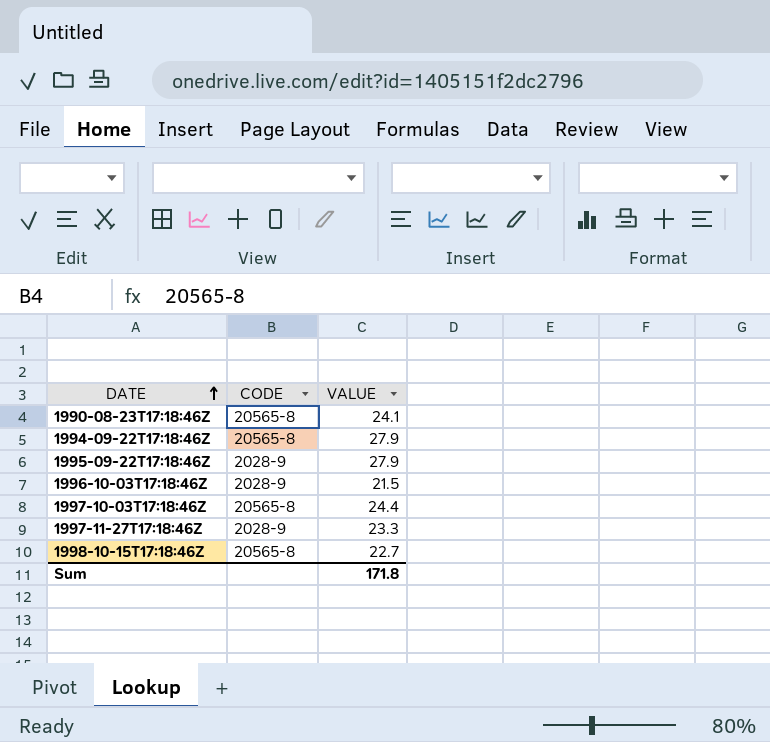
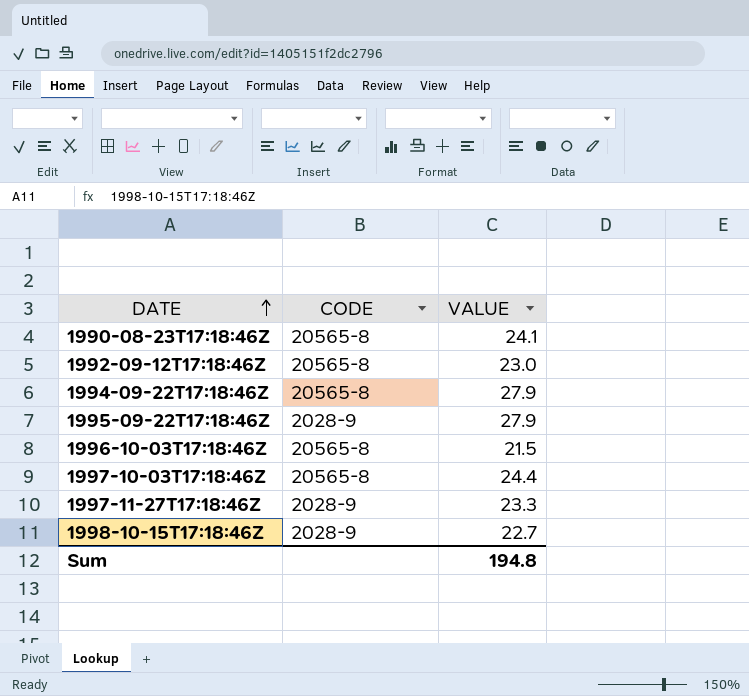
row 1992-09-12T17:18:46Z: none -> 20565-8 | 23.0
1996-10-03T17:18:46Z | CODE: 2028-9 -> 20565-8
1998-10-15T17:18:46Z | CODE: 20565-8 -> 2028-9
Sum | VALUE: 171.8 -> 194.8

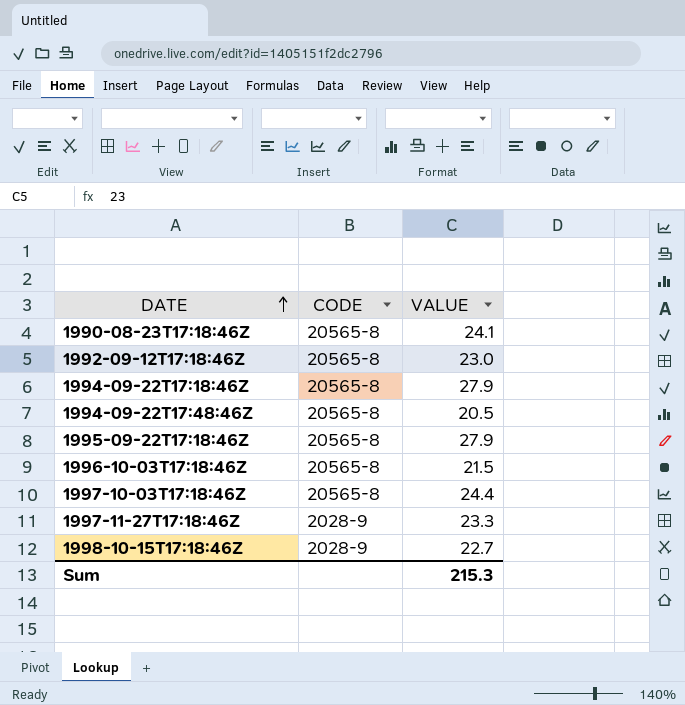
row 1994-09-22T17:48:46Z: none -> 20565-8 | 20.5
1995-09-22T17:18:46Z | CODE: 2028-9 -> 20565-8
Sum | VALUE: 194.8 -> 215.3

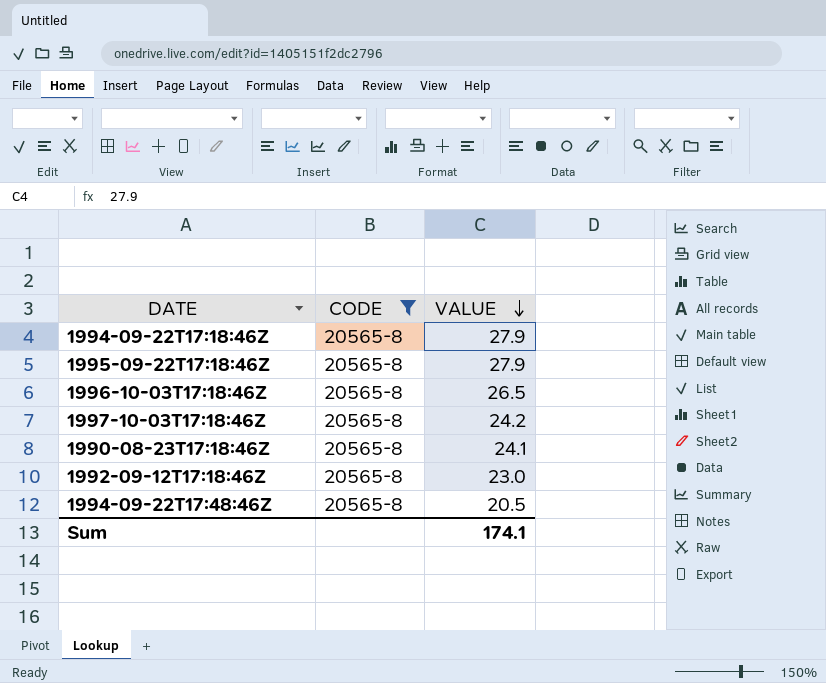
filter: none -> CODE = 20565-8
row order: DATE ascending -> VALUE descending
1996-10-03T17:18:46Z | VALUE: 21.5 -> 26.5
1997-10-03T17:18:46Z | VALUE: 24.4 -> 24.2
Sum | VALUE: 215.3 -> 174.1

